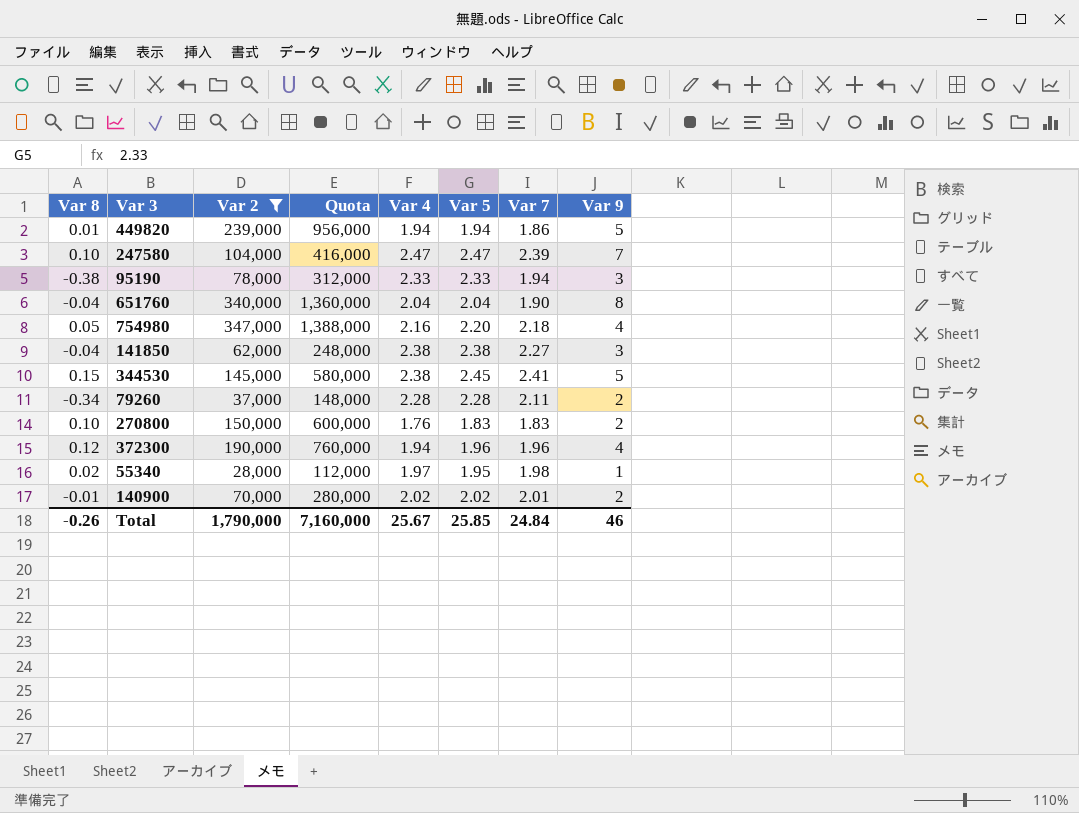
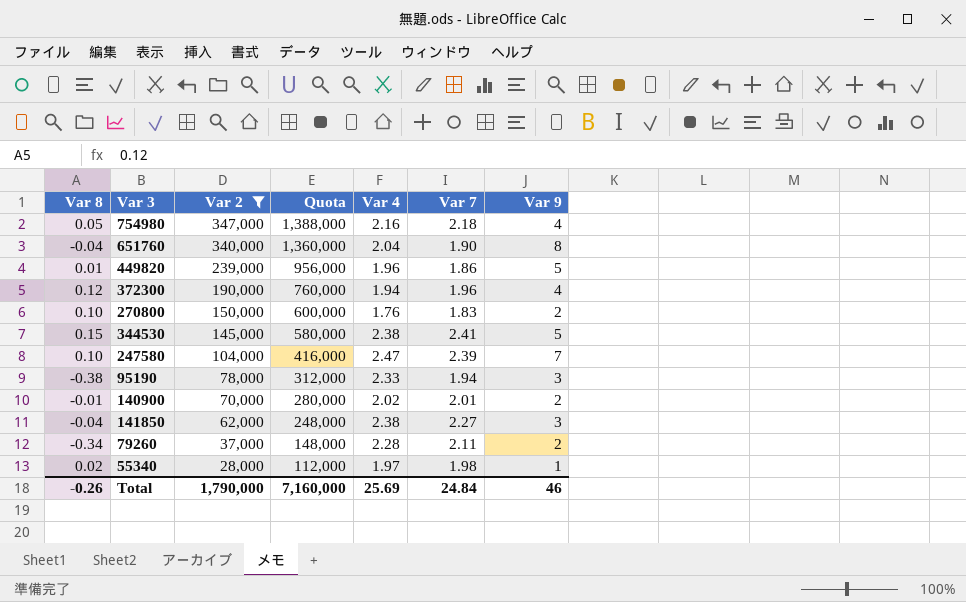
row order: none -> Var 2 descending
column Var 5 | position: 6 -> none
449820 | Var 4: 1.94 -> 1.96
Total | Var 4: 25.67 -> 25.69

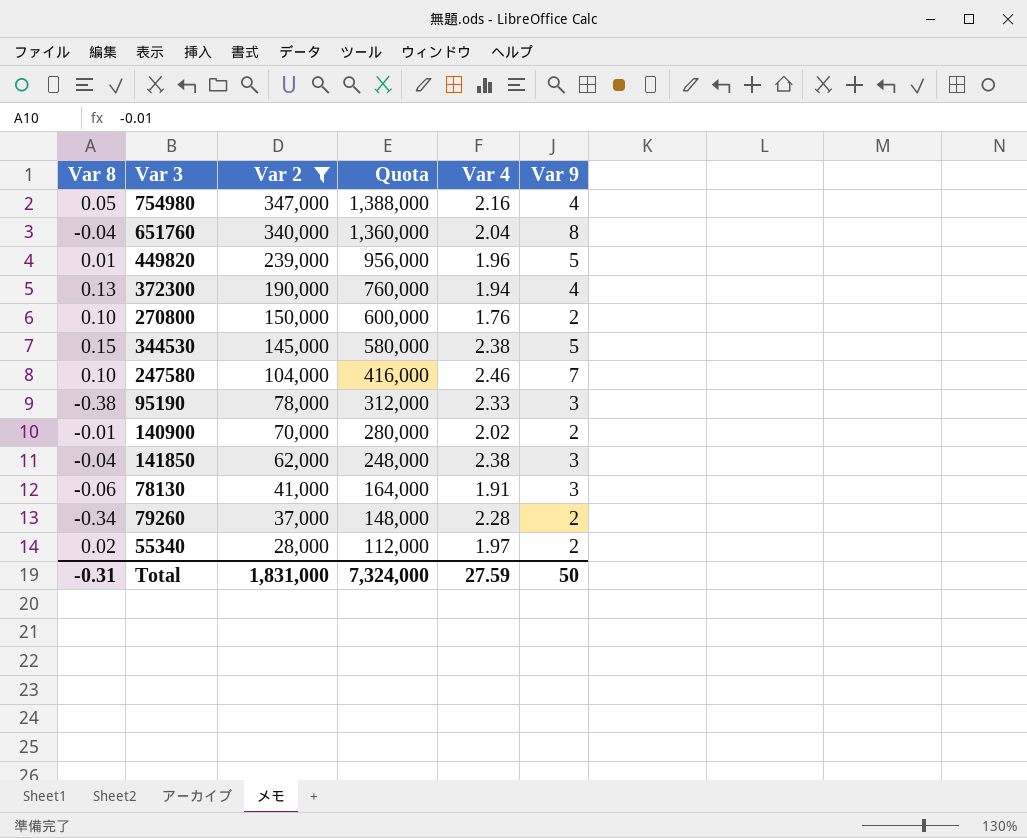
column Var 7 | position: 6 -> none
372300 | Var 8: 0.12 -> 0.13
247580 | Var 4: 2.47 -> 2.46
row 78130: none -> -0.06 | 41,000 | 164,000 | 1.91 | 3
55340 | Var 9: 1 -> 2
Total | Var 8: -0.26 -> -0.31
Total | Var 2: 1,790,000 -> 1,831,000
Total | Quota: 7,160,000 -> 7,324,000
Total | Var 4: 25.69 -> 27.59
Total | Var 9: 46 -> 50

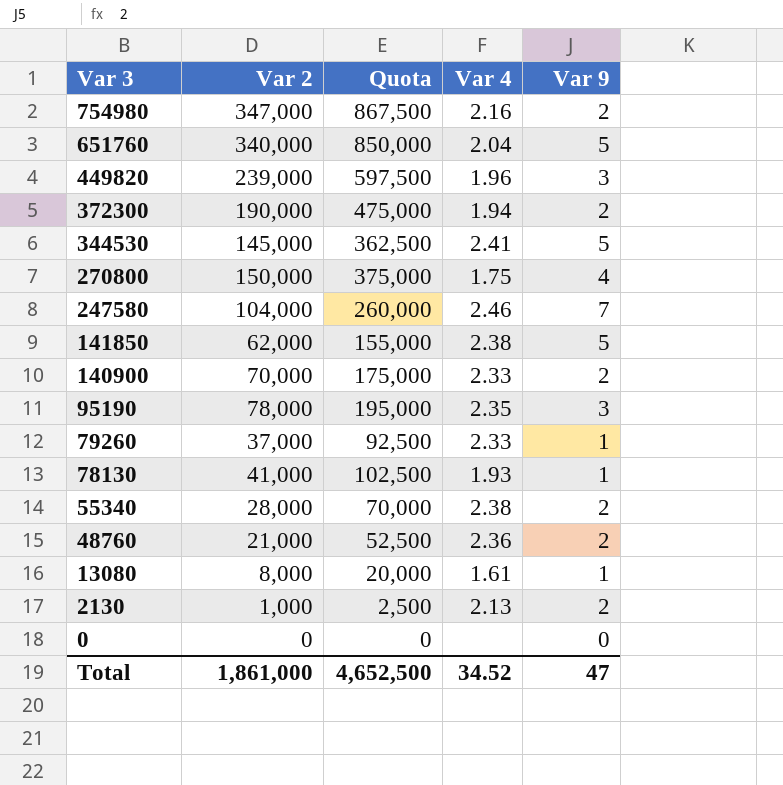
filter: Var 2 >= 28,000 -> none
row order: Var 2 descending -> Var 3 descending
column Var 8 | position: 1 -> none
column Quota | formula: [Var 2] * 4 -> [Var 2] * 2.5
754980 | Var 9: 4 -> 2
651760 | Var 9: 8 -> 5
449820 | Var 9: 5 -> 3
372300 | Var 9: 4 -> 2
344530 | Var 4: 2.38 -> 2.41
270800 | Var 4: 1.76 -> 1.75
270800 | Var 9: 2 -> 4
141850 | Var 9: 3 -> 5
140900 | Var 4: 2.02 -> 2.33
95190 | Var 4: 2.33 -> 2.35
79260 | Var 4: 2.28 -> 2.33
79260 | Var 9: 2 -> 1
78130 | Var 4: 1.91 -> 1.93
78130 | Var 9: 3 -> 1
55340 | Var 4: 1.97 -> 2.38
Total | Var 2: 1,831,000 -> 1,861,000
Total | Quota: 7,324,000 -> 4,652,500
Total | Var 4: 27.59 -> 34.52
Total | Var 9: 50 -> 47

